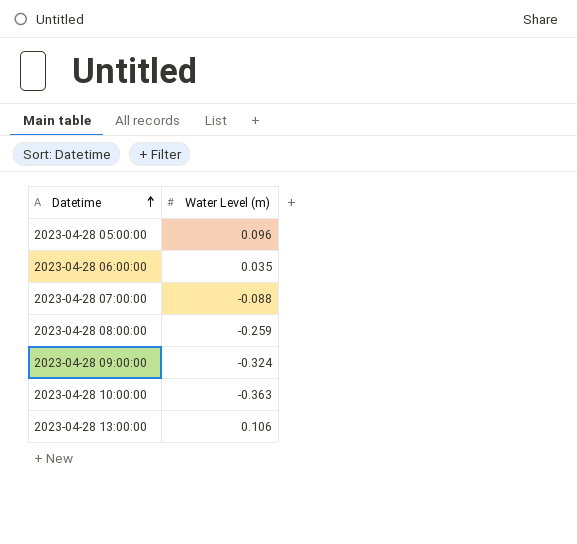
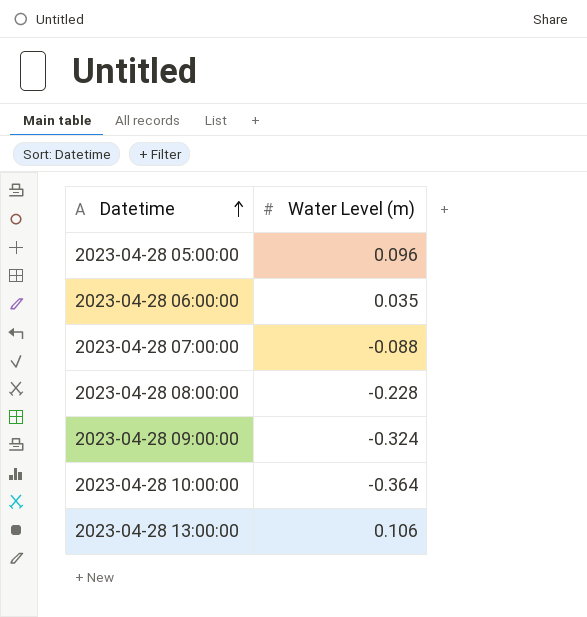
2023-04-28 08:00:00 | Water Level (m): -0.259 -> -0.228
2023-04-28 10:00:00 | Water Level (m): -0.363 -> -0.364

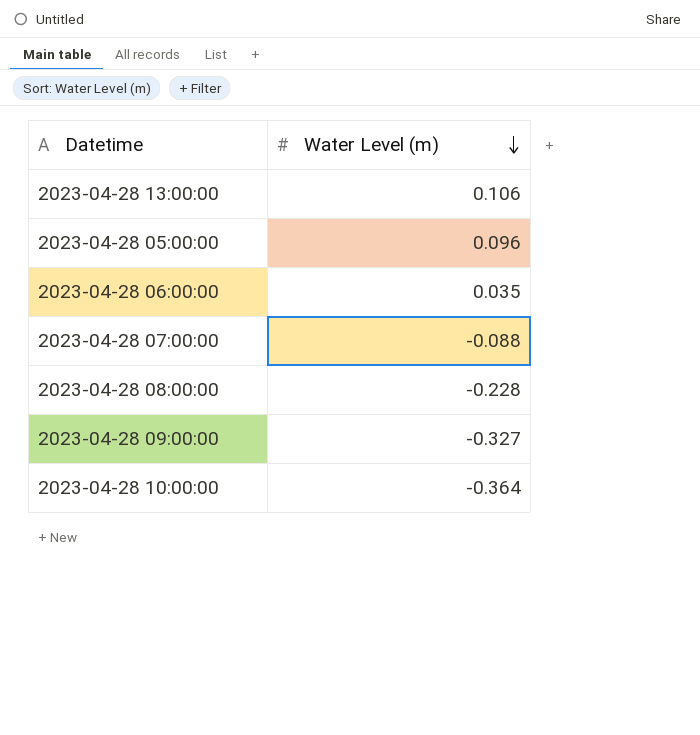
row order: Datetime ascending -> Water Level (m) descending
2023-04-28 09:00:00 | Water Level (m): -0.324 -> -0.327

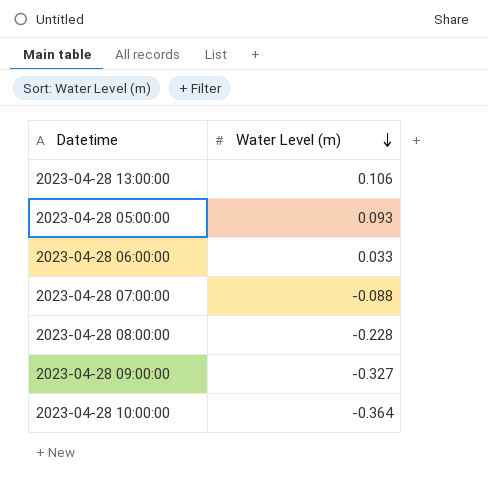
2023-04-28 05:00:00 | Water Level (m): 0.096 -> 0.093
2023-04-28 06:00:00 | Water Level (m): 0.035 -> 0.033

